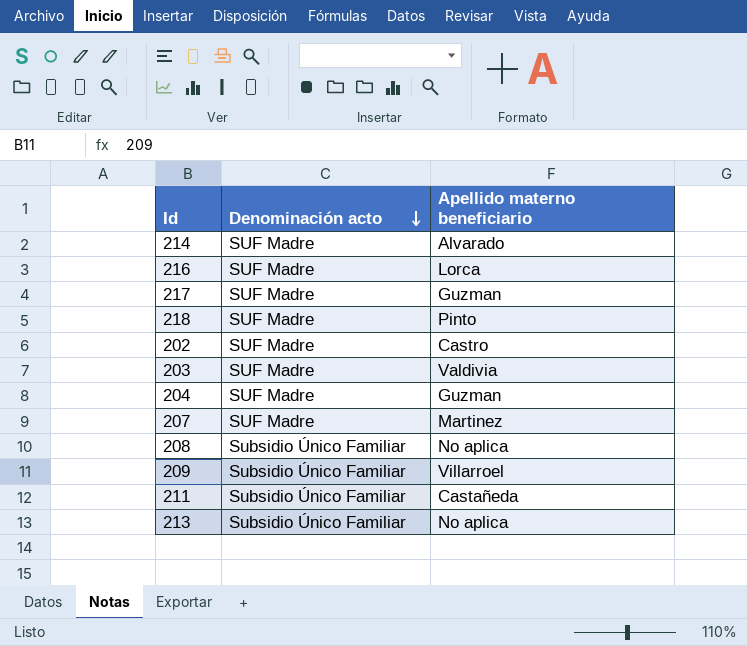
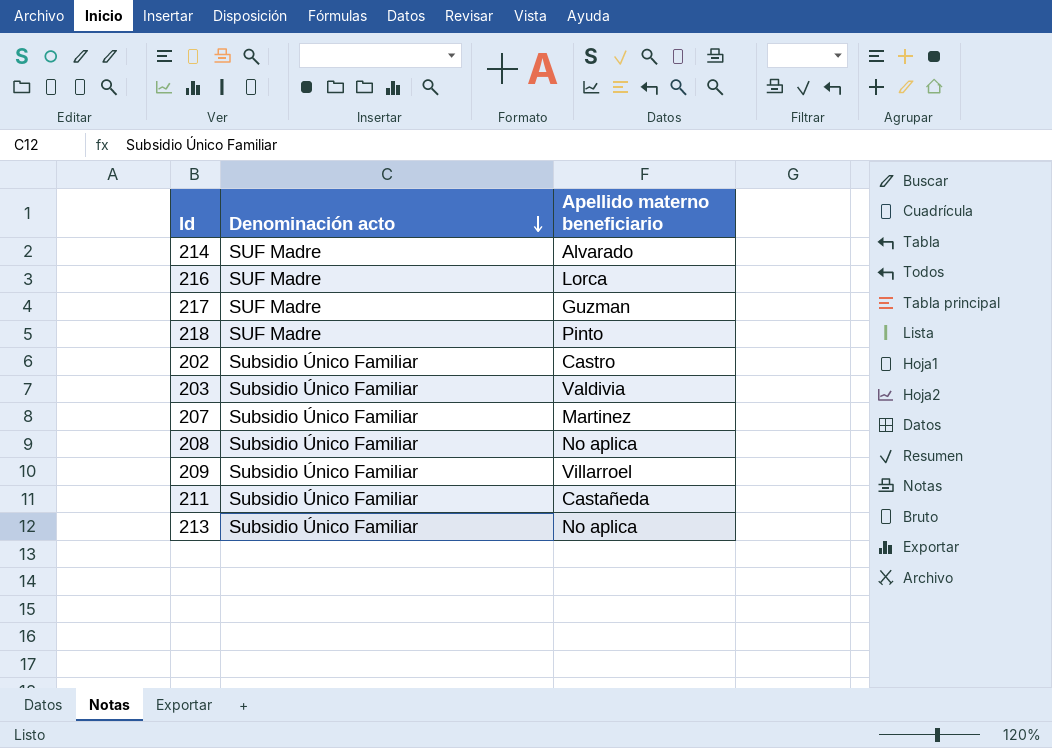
row 204: SUF Madre | Guzman -> none
202 | Denominación acto: SUF Madre -> Subsidio Único Familiar
203 | Denominación acto: SUF Madre -> Subsidio Único Familiar
207 | Denominación acto: SUF Madre -> Subsidio Único Familiar

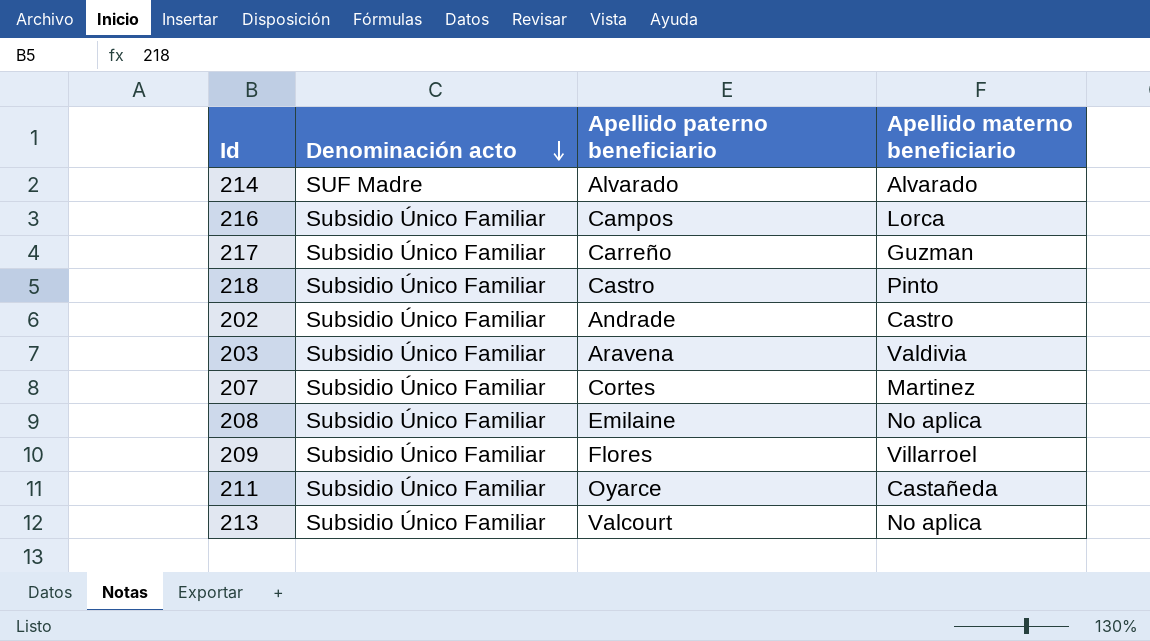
column Apellido paterno beneficiario | position: none -> 3
216 | Denominación acto: SUF Madre -> Subsidio Único Familiar
217 | Denominación acto: SUF Madre -> Subsidio Único Familiar
218 | Denominación acto: SUF Madre -> Subsidio Único Familiar

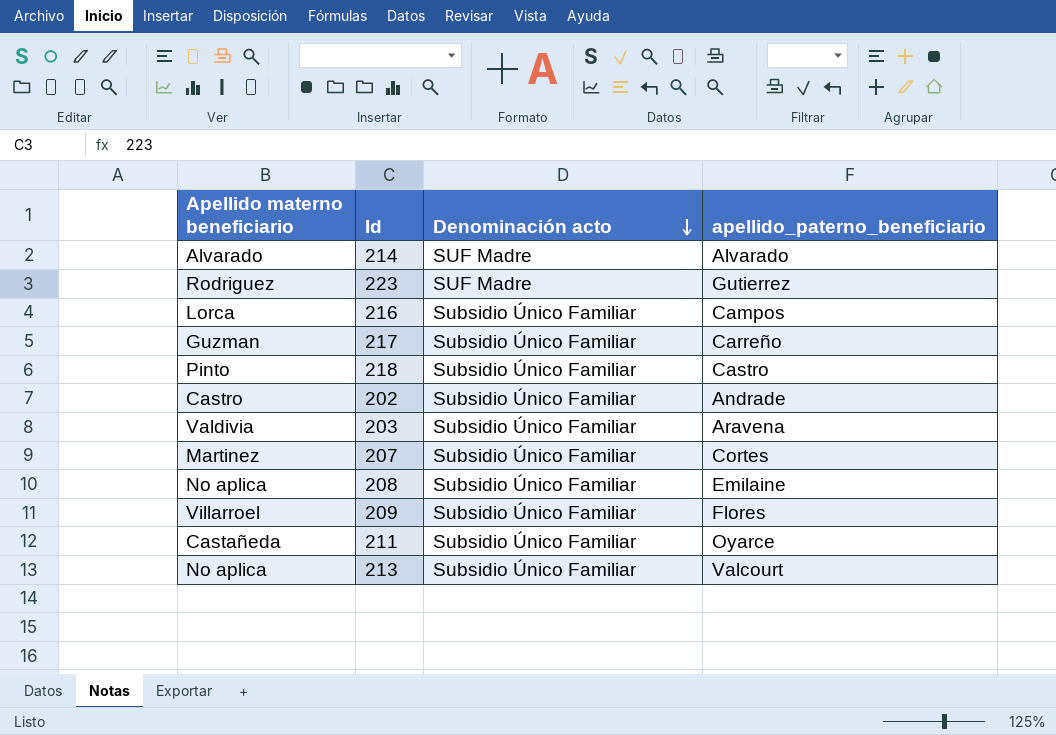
column Apellido materno beneficiario | position: 4 -> 1
column name: Apellido paterno beneficiario -> apellido_paterno_beneficiario
row 223: none -> Rodriguez | SUF Madre | Gutierrez

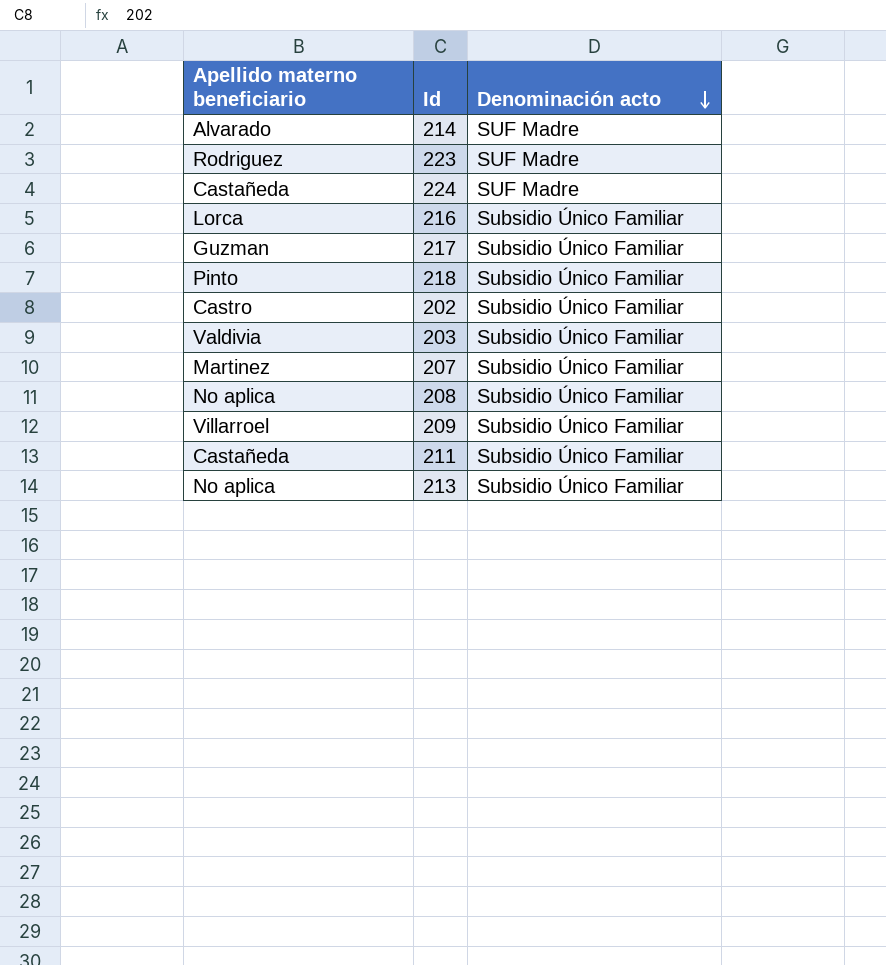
column apellido_paterno_beneficiario | position: 4 -> none
row 224: none -> Castañeda | SUF Madre

